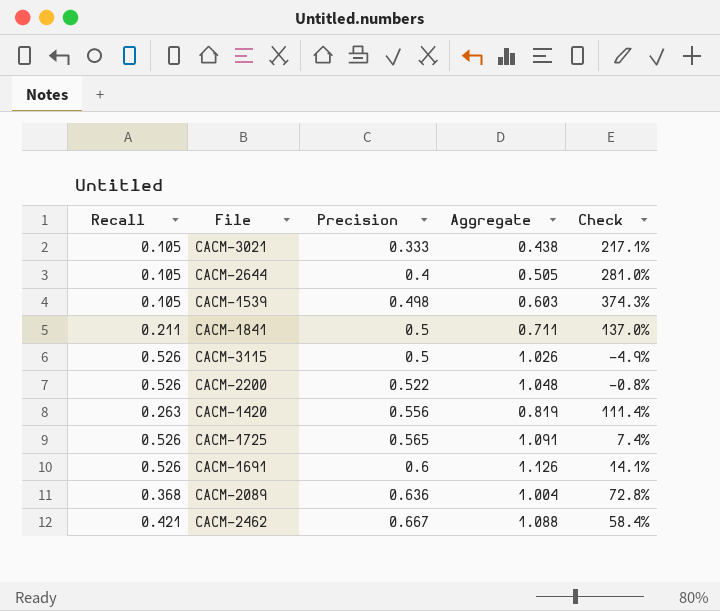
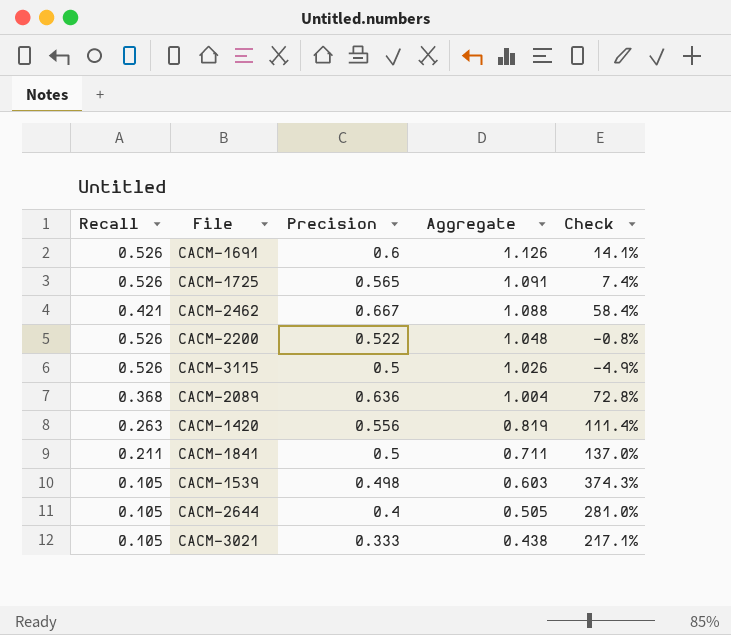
row order: Precision ascending -> Aggregate descending

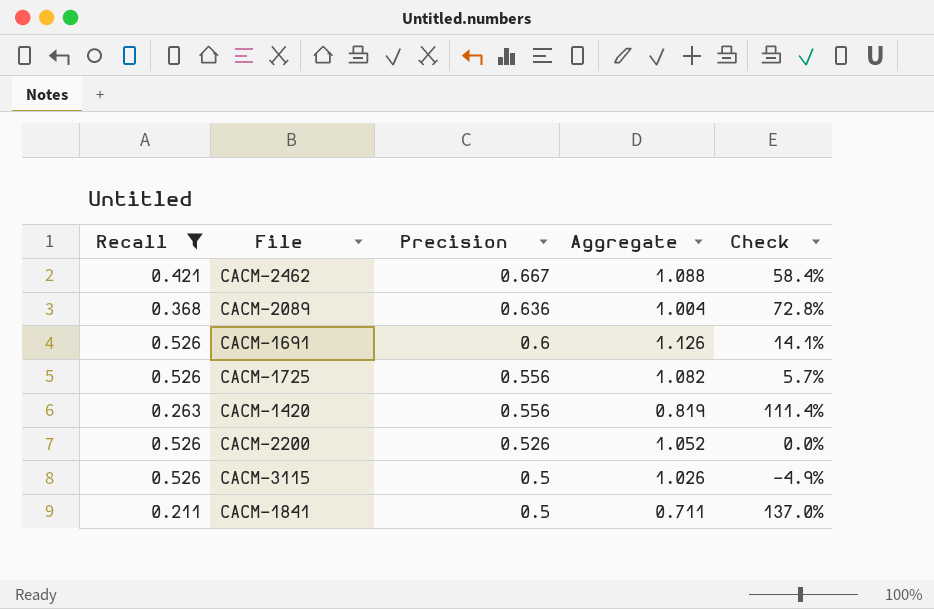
filter: none -> Recall != 0.105
row order: Aggregate descending -> Precision descending
CACM-1725 | Precision: 0.565 -> 0.556
CACM-1725 | Aggregate: 1.091 -> 1.082
CACM-1725 | Check: 7.4% -> 5.7%
CACM-2200 | Precision: 0.522 -> 0.526
CACM-2200 | Aggregate: 1.048 -> 1.052
CACM-2200 | Check: -0.8% -> 0.0%

